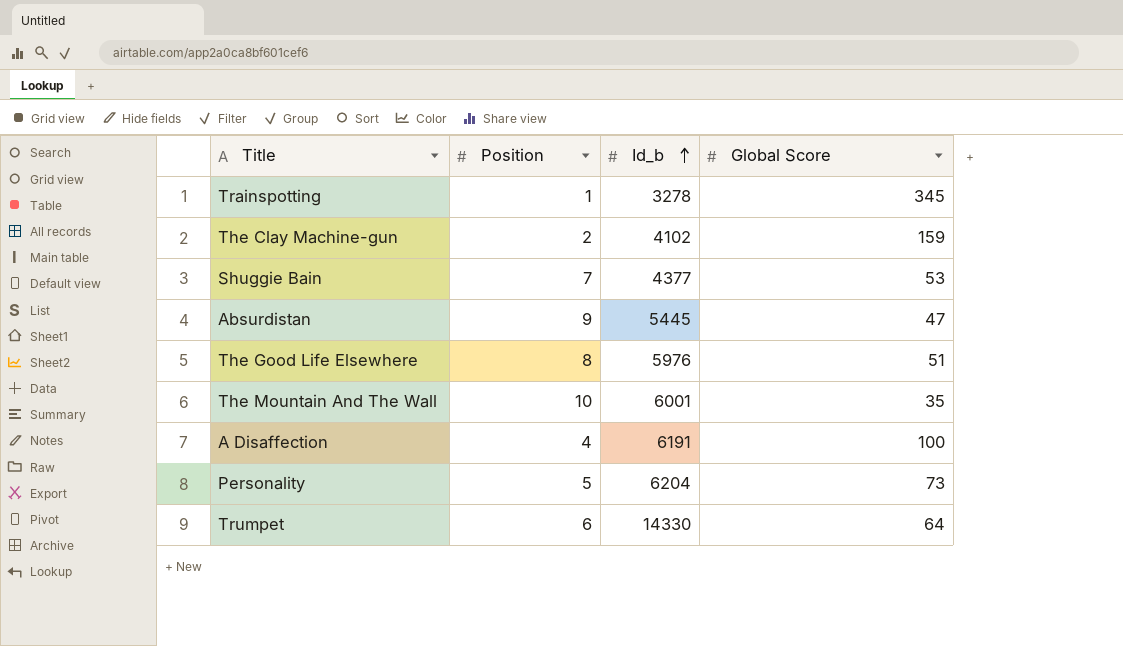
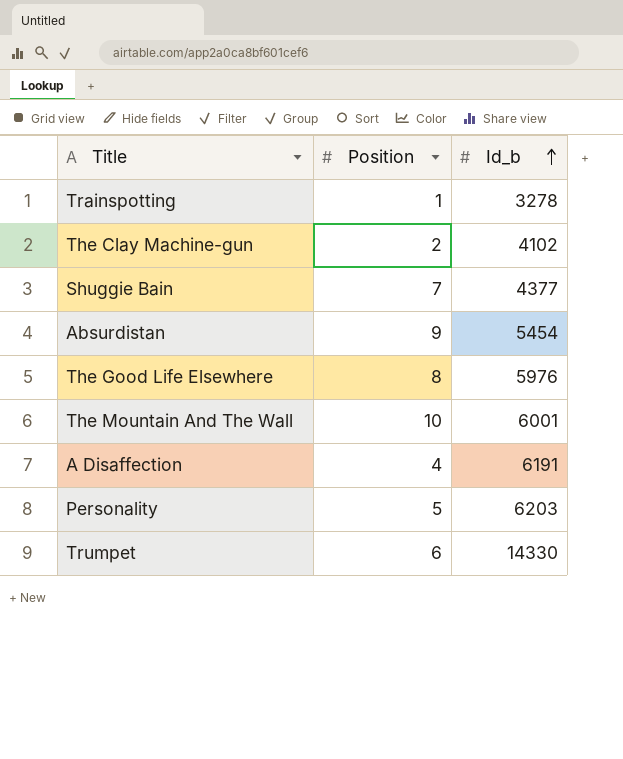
column Global Score | position: 4 -> none
Absurdistan | Id_b: 5445 -> 5454
Personality | Id_b: 6204 -> 6203

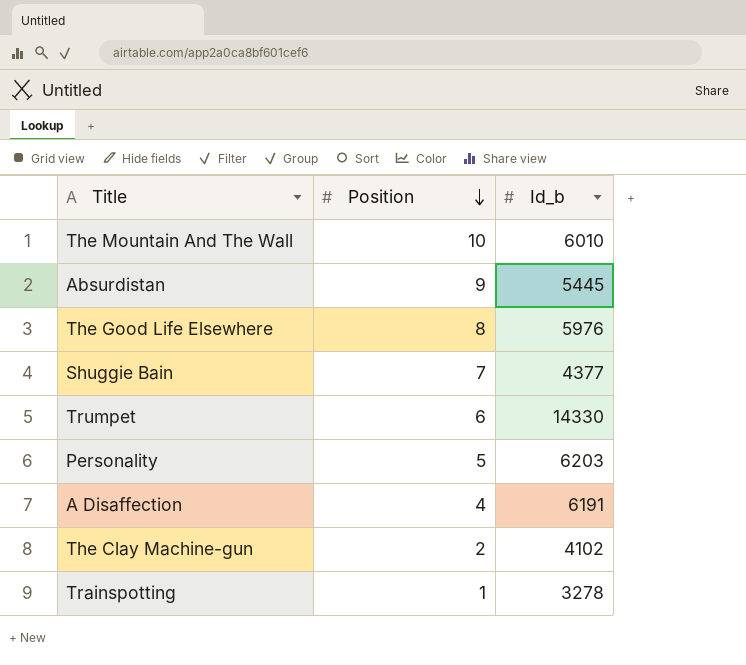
row order: Id_b ascending -> Position descending
The Mountain And The Wall | Id_b: 6001 -> 6010
Absurdistan | Id_b: 5454 -> 5445

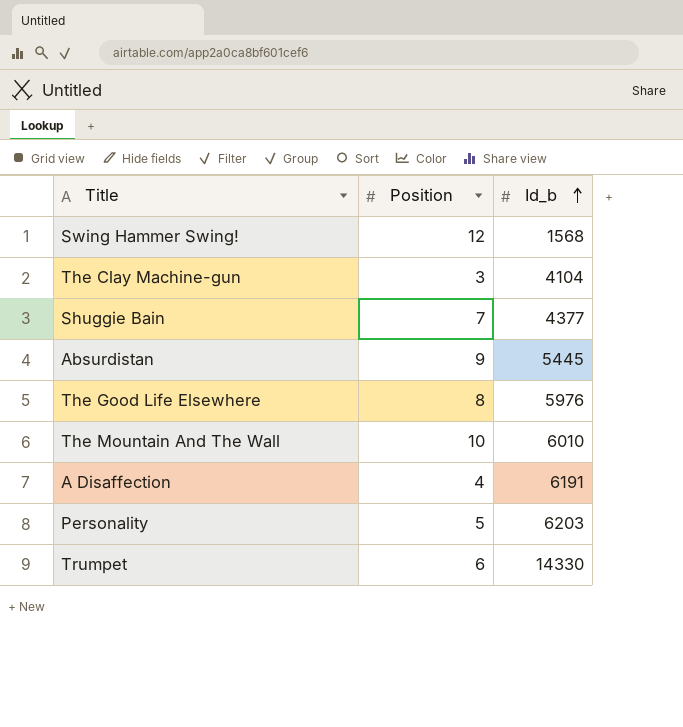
row order: Position descending -> Id_b ascending
row Trainspotting: 1 | 3278 -> none
row Swing Hammer Swing!: none -> 12 | 1568
The Clay Machine-gun | Position: 2 -> 3
The Clay Machine-gun | Id_b: 4102 -> 4104

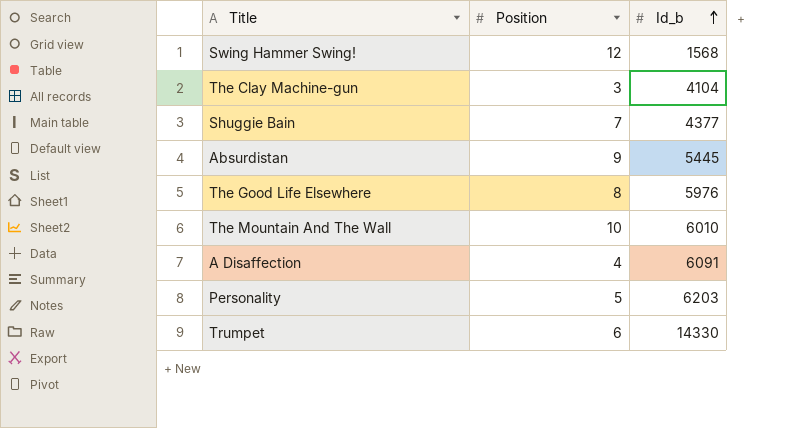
A Disaffection | Id_b: 6191 -> 6091

